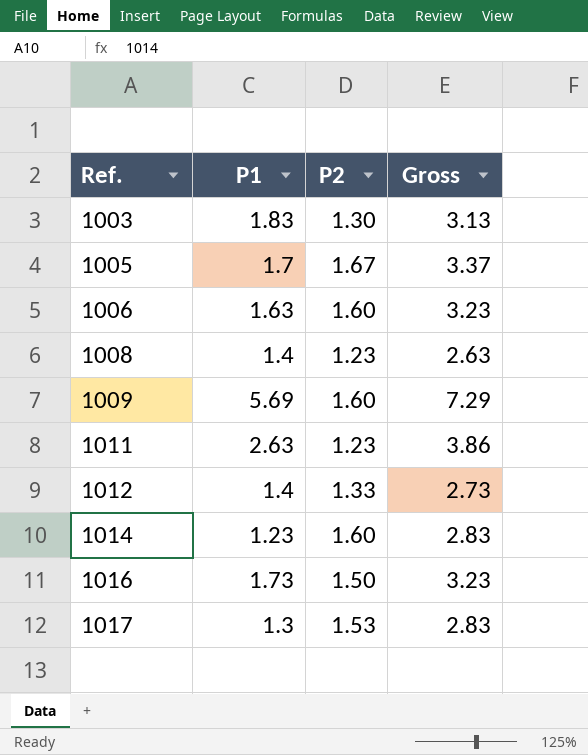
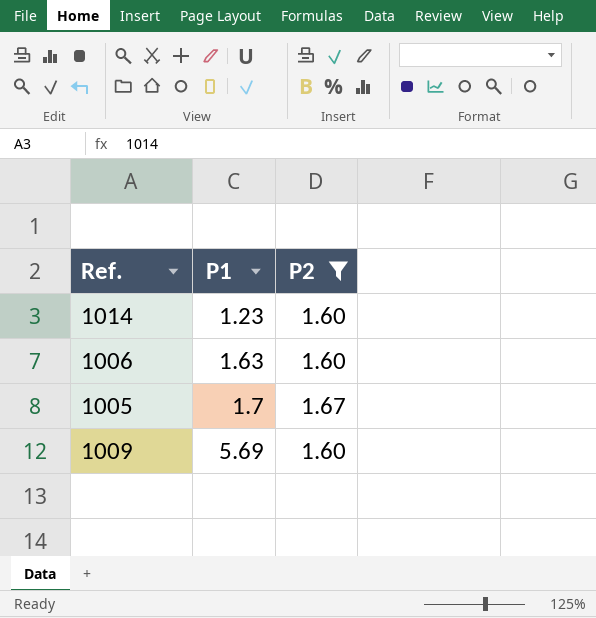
filter: none -> P2 >= 1.60
row order: Ref. ascending -> P1 ascending
column Gross | formula: [P1] + [P2] -> none

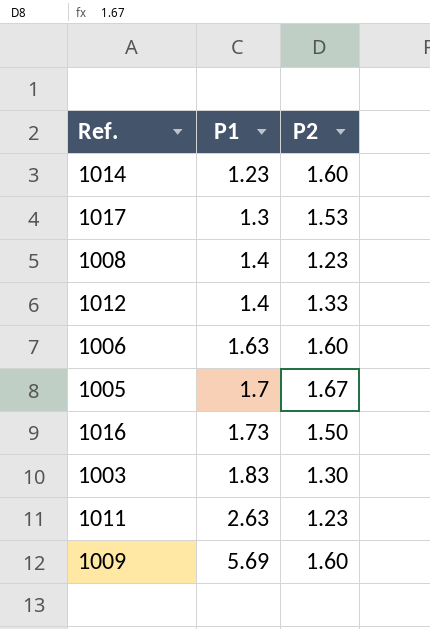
filter: P2 >= 1.60 -> none

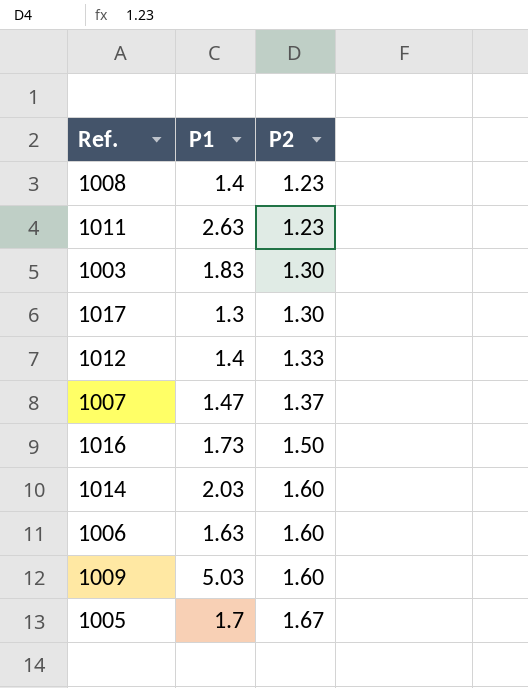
row order: P1 ascending -> P2 ascending
1017 | P2: 1.53 -> 1.30
row 1007: none -> 1.47 | 1.37
1014 | P1: 1.23 -> 2.03
1009 | P1: 5.69 -> 5.03

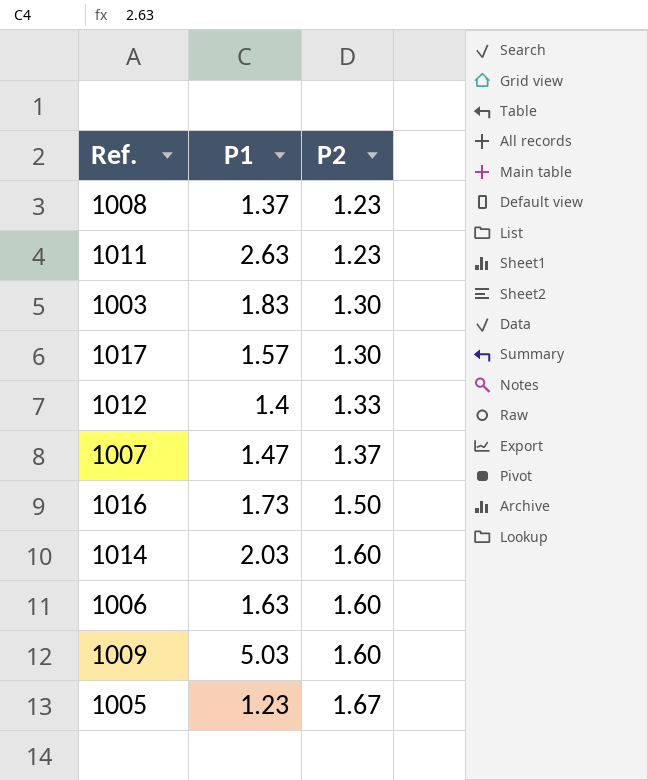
1008 | P1: 1.4 -> 1.37
1017 | P1: 1.3 -> 1.57
1005 | P1: 1.7 -> 1.23

